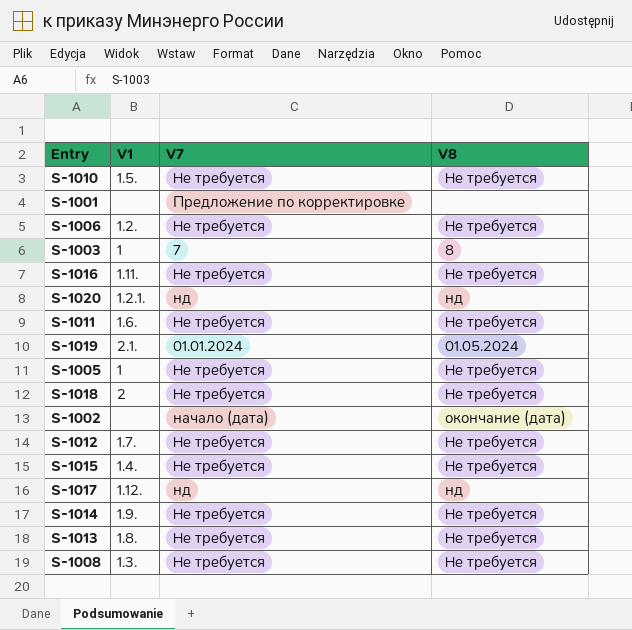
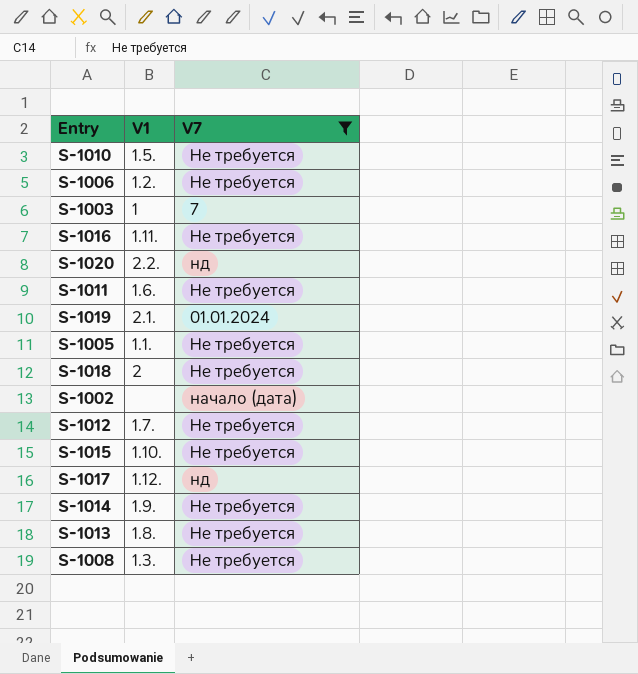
filter: none -> V7 != Предложение по корректировке
column V8 | position: 4 -> none
S-1020 | V1: 1.2.1. -> 2.2.
S-1005 | V1: 1 -> 1.1.
S-1015 | V1: 1.4. -> 1.10.

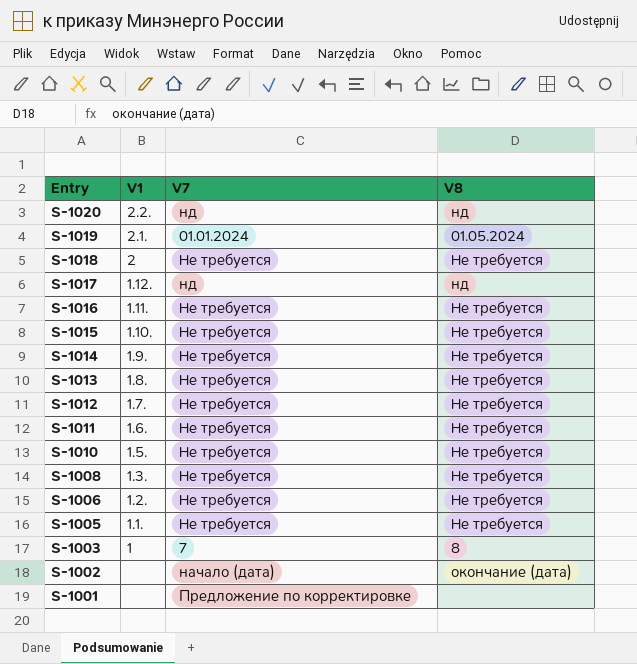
filter: V7 != Предложение по корректировке -> none
row order: none -> Entry descending
column V8 | position: none -> 4

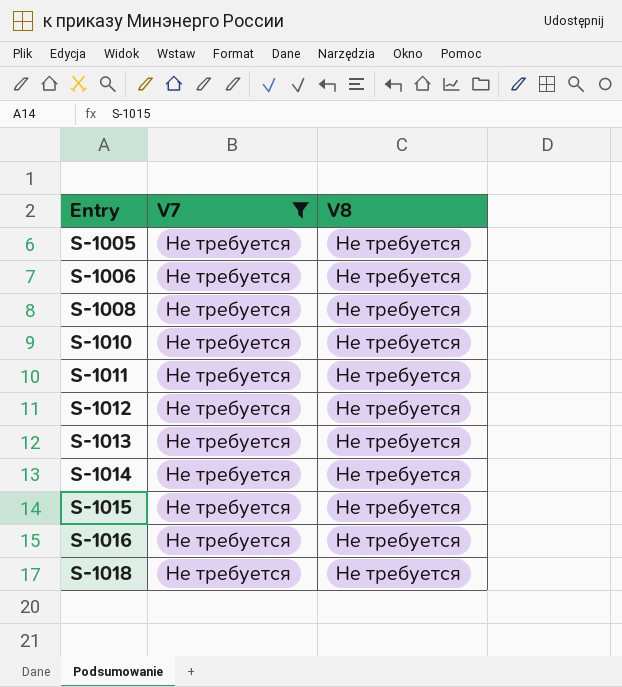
filter: none -> V7 = Не требуется
row order: Entry descending -> Entry ascending
column V1 | position: 2 -> none

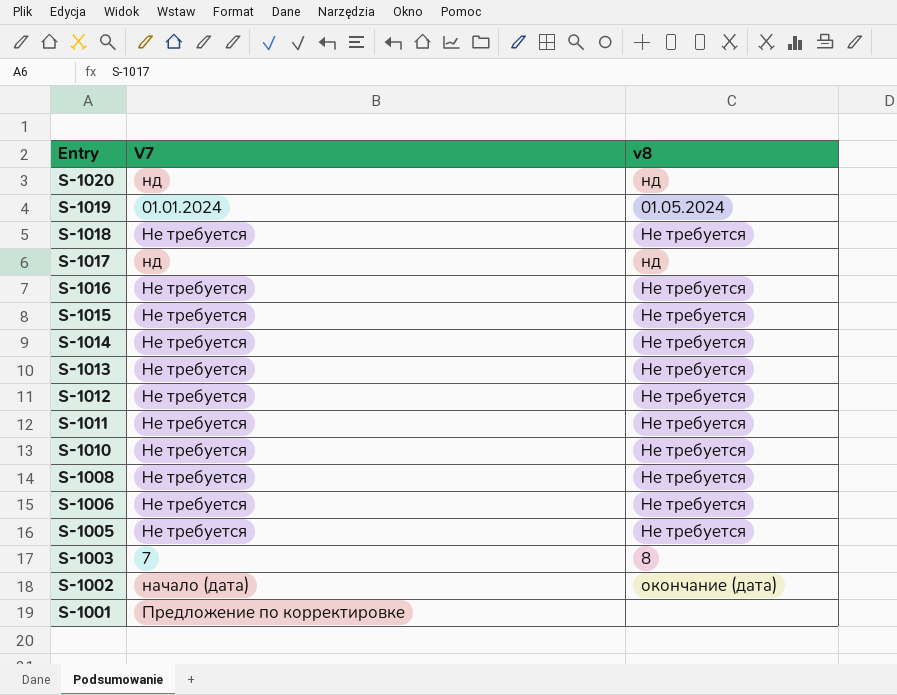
filter: V7 = Не требуется -> none
row order: Entry ascending -> Entry descending
column name: V8 -> v8

